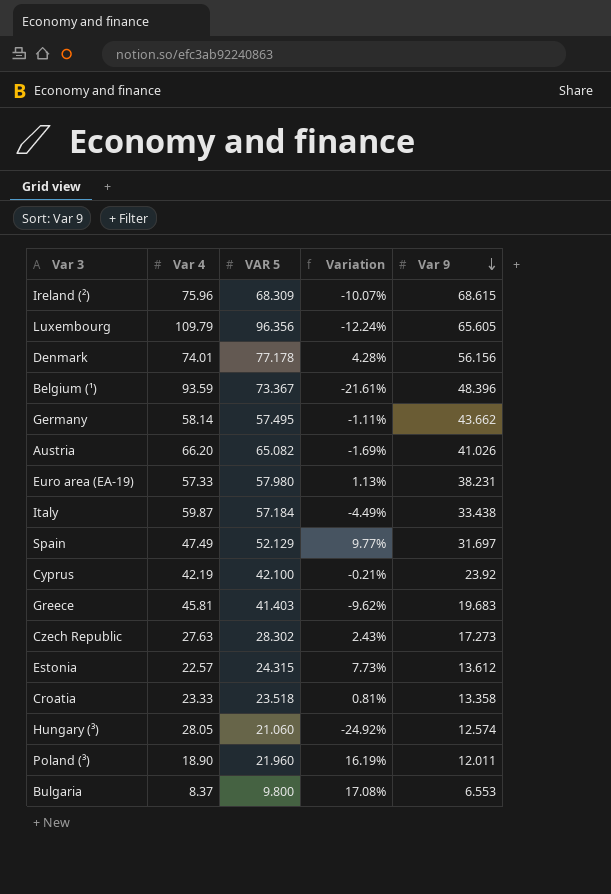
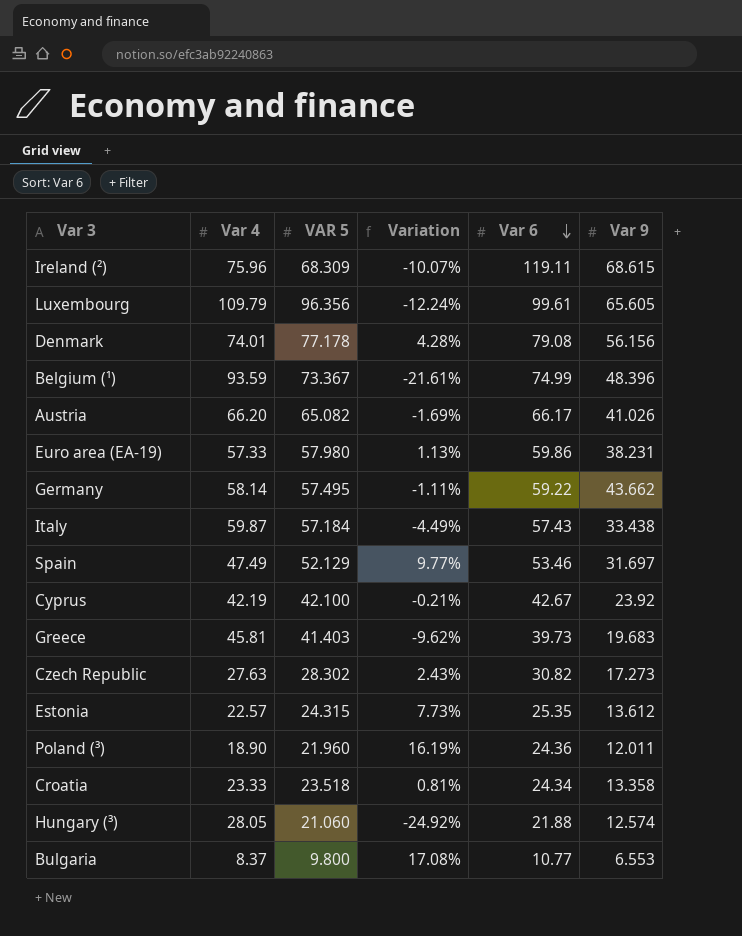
row order: Var 9 descending -> Var 6 descending
column Var 6 | position: none -> 5

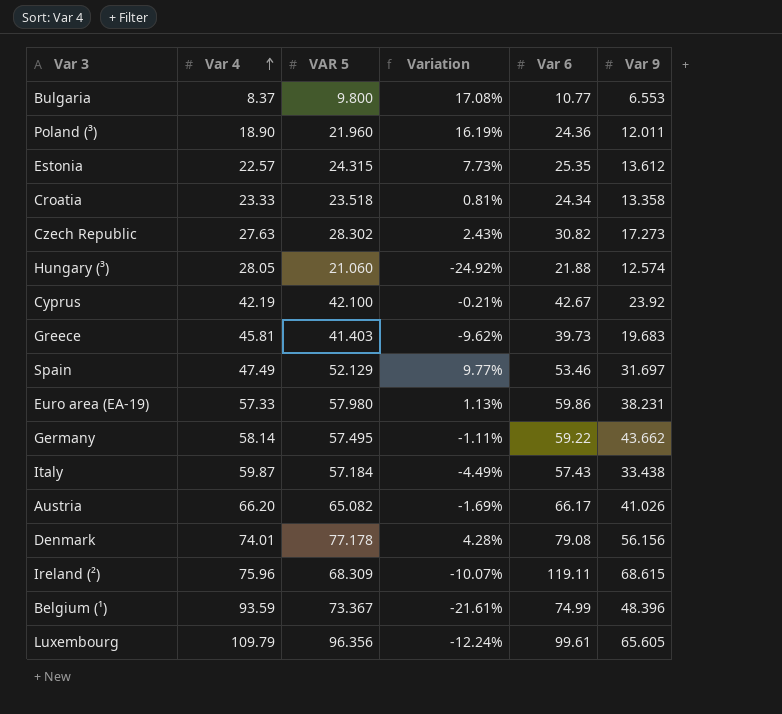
row order: Var 6 descending -> Var 4 ascending

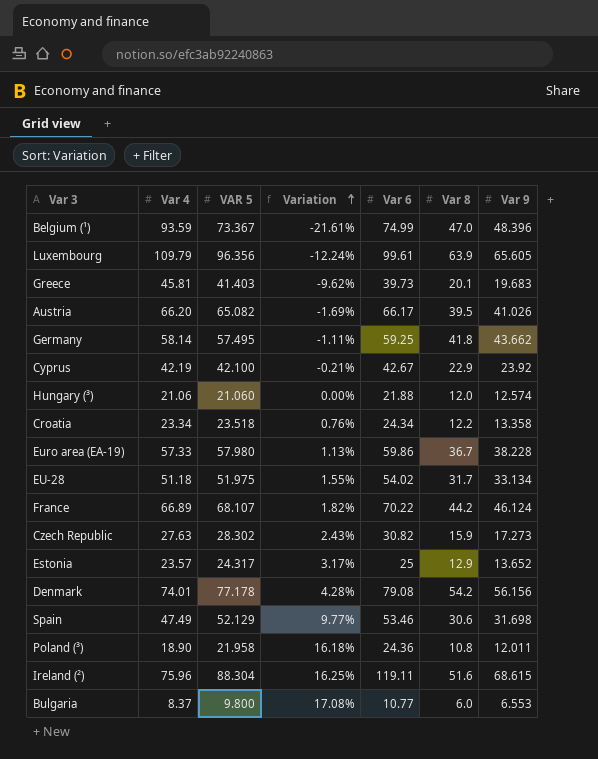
row order: Var 4 ascending -> Variation ascending
column Var 8 | position: none -> 6
row Italy: 59.87 | 57.184 | -4.49% | 57.43 | 33.438 -> none
Germany | Var 6: 59.22 -> 59.25
Hungary (³) | Var 4: 28.05 -> 21.06
Hungary (³) | Variation: -24.92% -> 0.00%
Croatia | Var 4: 23.33 -> 23.34
Croatia | Variation: 0.81% -> 0.76%
Euro area (EA-19) | Var 9: 38.231 -> 38.228
row EU-28: none -> 51.18 | 51.975 | 1.55% | 54.02 | 31.7 | 33.134
row France: none -> 66.89 | 68.107 | 1.82% | 70.22 | 44.2 | 46.124
Estonia | Var 4: 22.57 -> 23.57
Estonia | VAR 5: 24.315 -> 24.317
Estonia | Variation: 7.73% -> 3.17%
Estonia | Var 6: 25.35 -> 25
Estonia | Var 9: 13.612 -> 13.652
Spain | Var 9: 31.697 -> 31.698
Poland (³) | VAR 5: 21.960 -> 21.958
Poland (³) | Variation: 16.19% -> 16.18%
Ireland (²) | VAR 5: 68.309 -> 88.304
Ireland (²) | Variation: -10.07% -> 16.25%

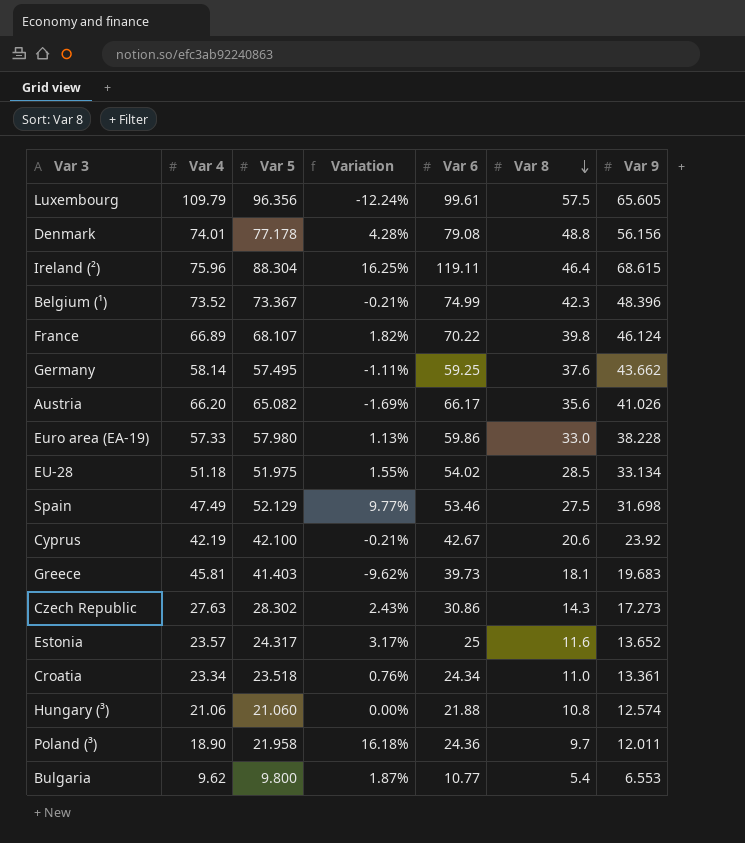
row order: Variation ascending -> Var 8 descending
column name: VAR 5 -> Var 5
Luxembourg | Var 8: 63.9 -> 57.5
Denmark | Var 8: 54.2 -> 48.8
Ireland (²) | Var 8: 51.6 -> 46.4
Belgium (¹) | Var 4: 93.59 -> 73.52
Belgium (¹) | Variation: -21.61% -> -0.21%
Belgium (¹) | Var 8: 47.0 -> 42.3
France | Var 8: 44.2 -> 39.8
Germany | Var 8: 41.8 -> 37.6
Austria | Var 8: 39.5 -> 35.6
Euro area (EA-19) | Var 8: 36.7 -> 33.0
EU-28 | Var 8: 31.7 -> 28.5
Spain | Var 8: 30.6 -> 27.5
Cyprus | Var 8: 22.9 -> 20.6
Greece | Var 8: 20.1 -> 18.1
Czech Republic | Var 6: 30.82 -> 30.86
Czech Republic | Var 8: 15.9 -> 14.3
Estonia | Var 8: 12.9 -> 11.6
Croatia | Var 8: 12.2 -> 11.0
Croatia | Var 9: 13.358 -> 13.361
Hungary (³) | Var 8: 12.0 -> 10.8
Poland (³) | Var 8: 10.8 -> 9.7
Bulgaria | Var 4: 8.37 -> 9.62
Bulgaria | Variation: 17.08% -> 1.87%
Bulgaria | Var 8: 6.0 -> 5.4

